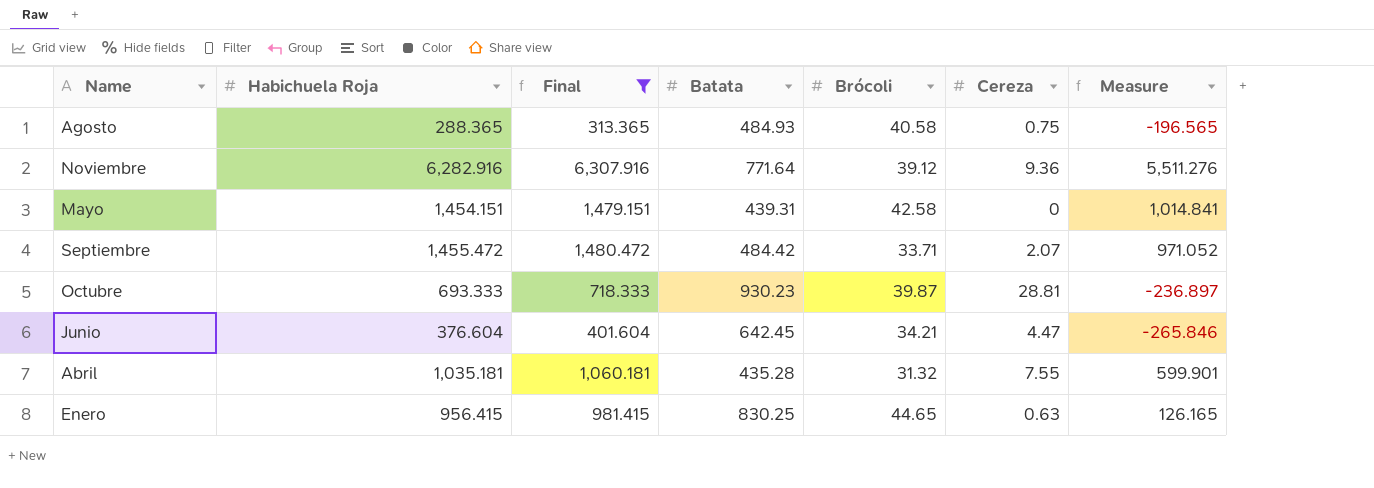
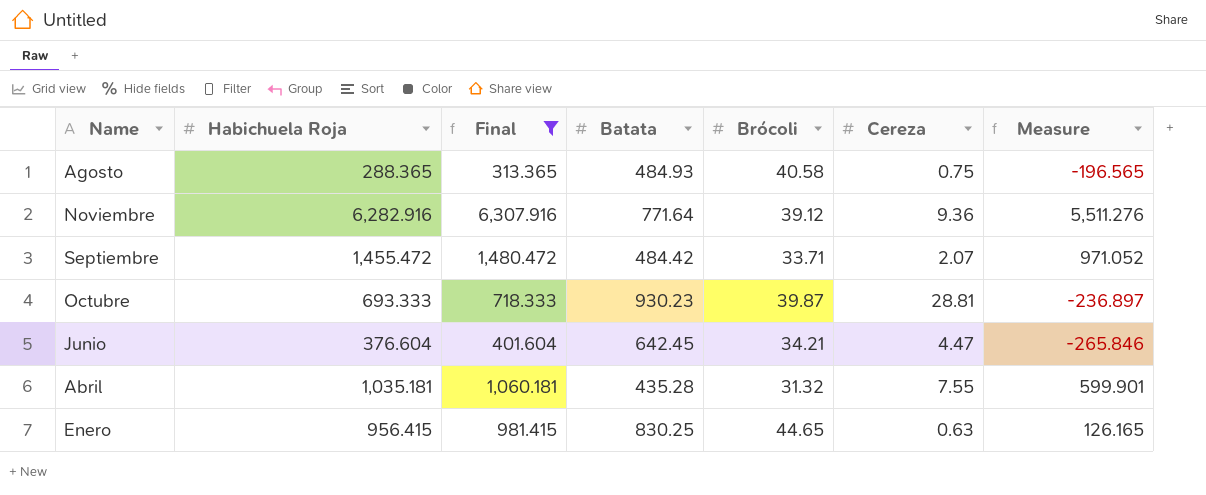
row Mayo: 1,454.151 | 1,479.151 | 439.31 | 42.58 | 0 | 1,014.841 -> none

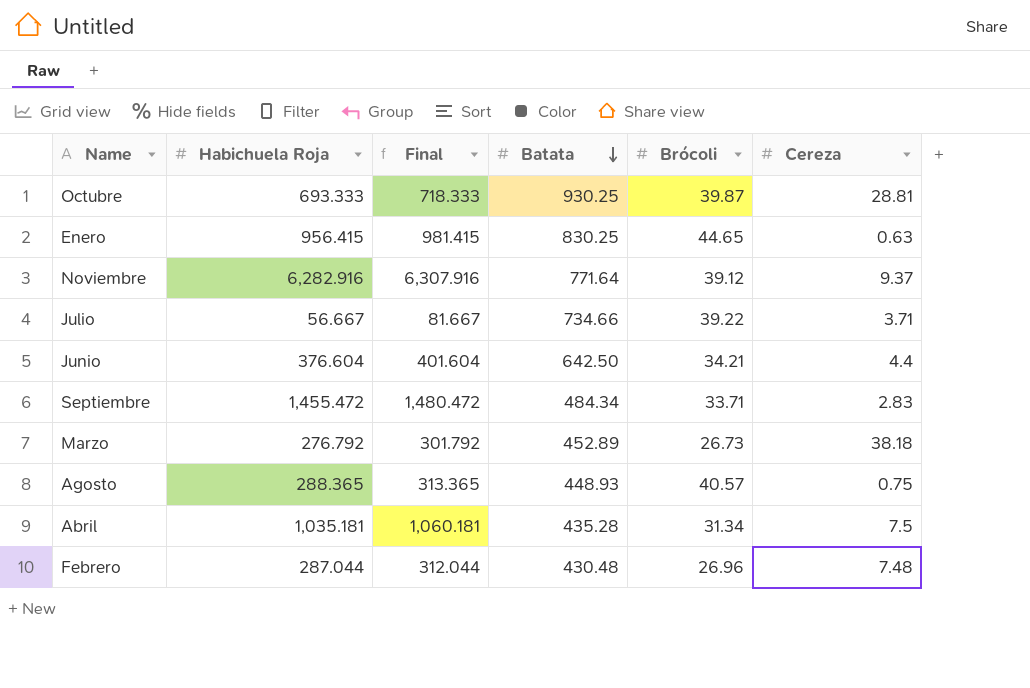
filter: Final >= 313.365 -> none
row order: none -> Batata descending
column Measure | formula: [Habichuela Roja] - [Batata] -> none
Octubre | Batata: 930.23 -> 930.25
Noviembre | Cereza: 9.36 -> 9.37
Junio | Batata: 642.45 -> 642.50
Junio | Cereza: 4.47 -> 4.4
Septiembre | Batata: 484.42 -> 484.34
Septiembre | Cereza: 2.07 -> 2.83
Agosto | Batata: 484.93 -> 448.93
Agosto | Brócoli: 40.58 -> 40.57
Abril | Brócoli: 31.32 -> 31.34
Abril | Cereza: 7.55 -> 7.5

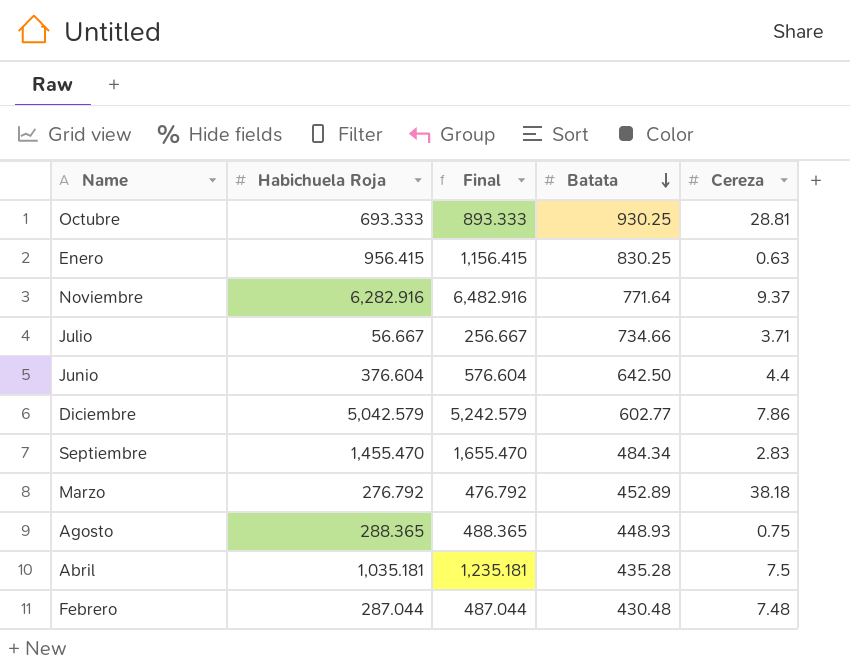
column Brócoli | position: 5 -> none
column Final | formula: [Habichuela Roja] + 25 -> [Habichuela Roja] + 200
row Diciembre: none -> 5,042.579 | 5,242.579 | 602.77 | 7.86
Septiembre | Habichuela Roja: 1,455.472 -> 1,455.470

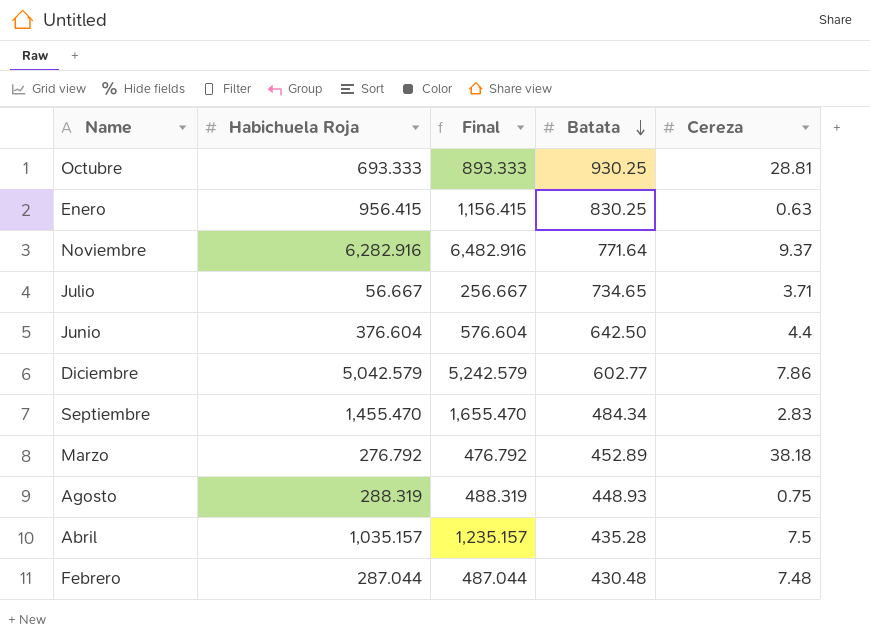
Julio | Batata: 734.66 -> 734.65
Agosto | Habichuela Roja: 288.365 -> 288.319
Agosto | Final: 488.365 -> 488.319
Abril | Habichuela Roja: 1,035.181 -> 1,035.157
Abril | Final: 1,235.181 -> 1,235.157

